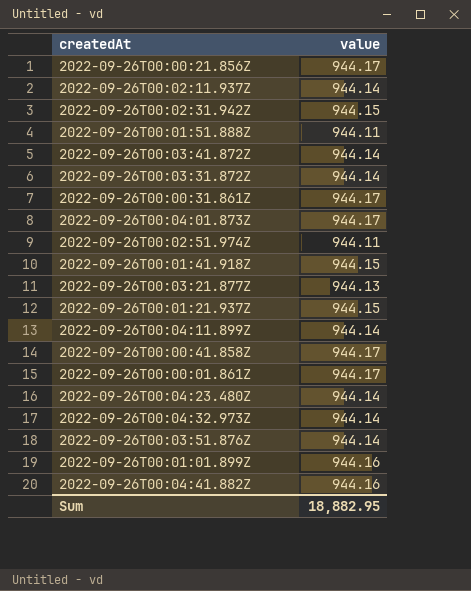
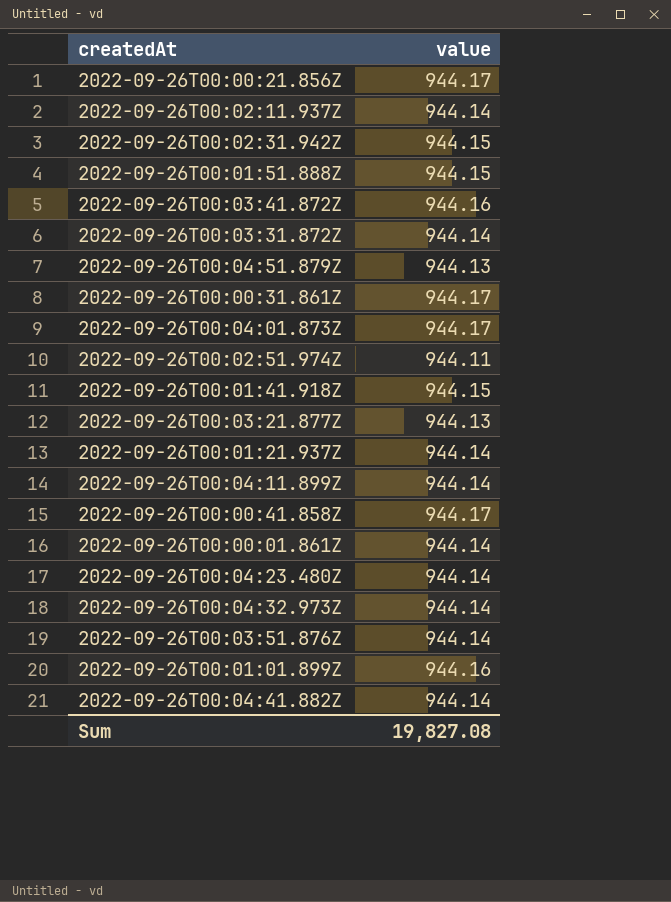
2022-09-26T00:01:51.888Z | value: 944.11 -> 944.15
2022-09-26T00:03:41.872Z | value: 944.14 -> 944.16
row 2022-09-26T00:04:51.879Z: none -> 944.13
2022-09-26T00:01:21.937Z | value: 944.15 -> 944.14
2022-09-26T00:00:01.861Z | value: 944.17 -> 944.14
2022-09-26T00:04:41.882Z | value: 944.16 -> 944.14
Sum | value: 18,882.95 -> 19,827.08

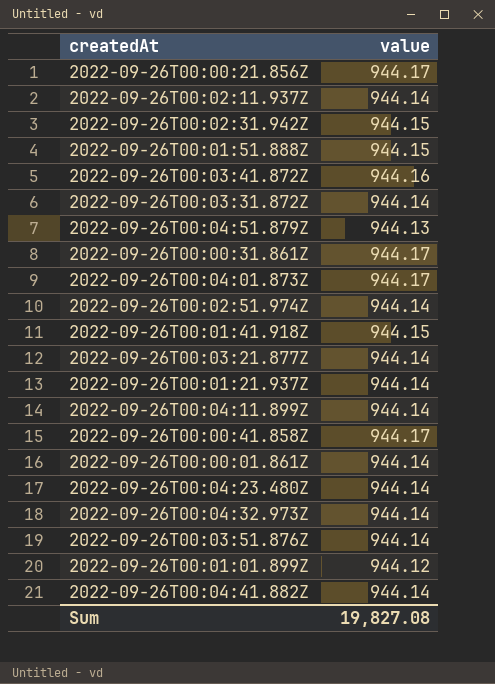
2022-09-26T00:02:51.974Z | value: 944.11 -> 944.14
2022-09-26T00:03:21.877Z | value: 944.13 -> 944.14
2022-09-26T00:01:01.899Z | value: 944.16 -> 944.12

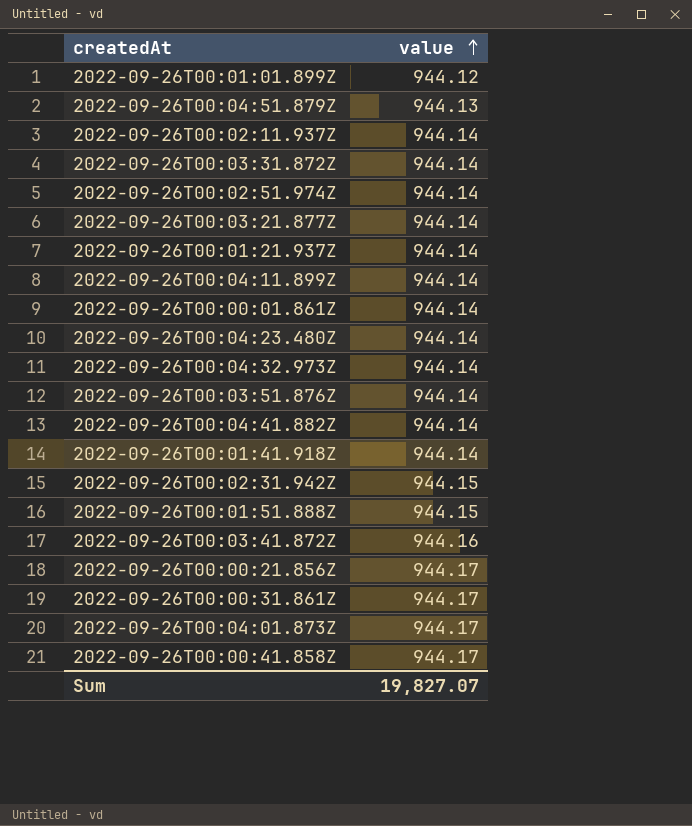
row order: none -> value ascending
2022-09-26T00:01:41.918Z | value: 944.15 -> 944.14
Sum | value: 19,827.08 -> 19,827.07

